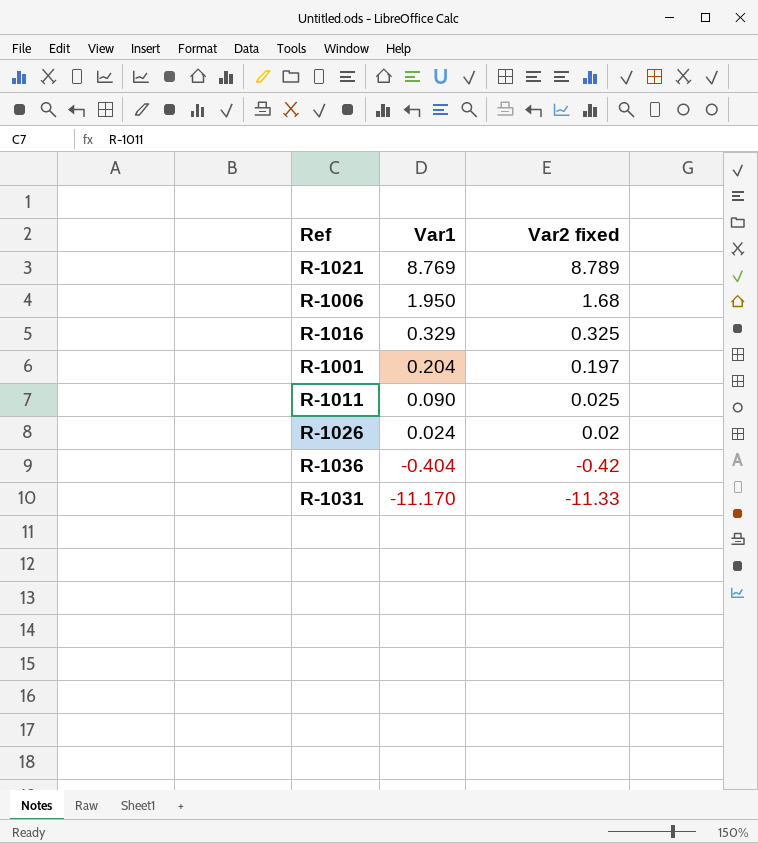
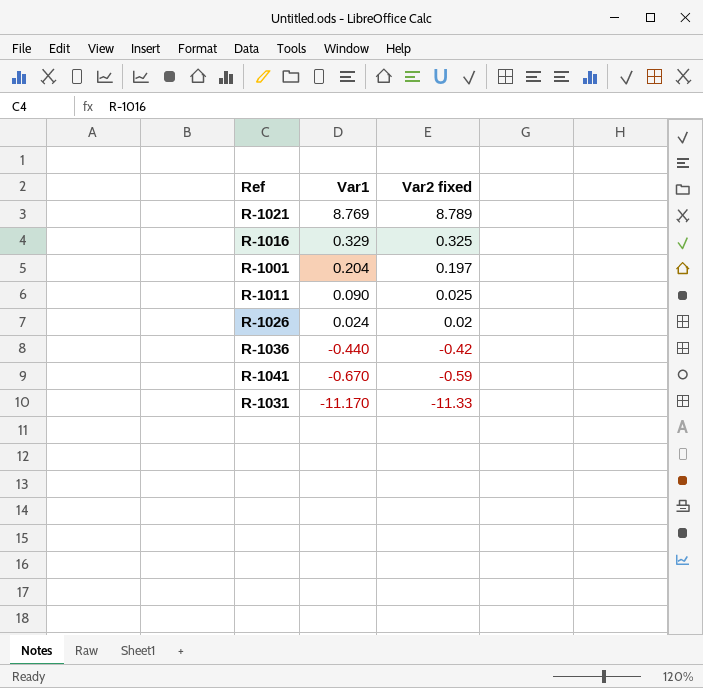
row R-1006: 1.950 | 1.68 -> none
R-1036 | Var1: -0.404 -> -0.440
row R-1041: none -> -0.670 | -0.59

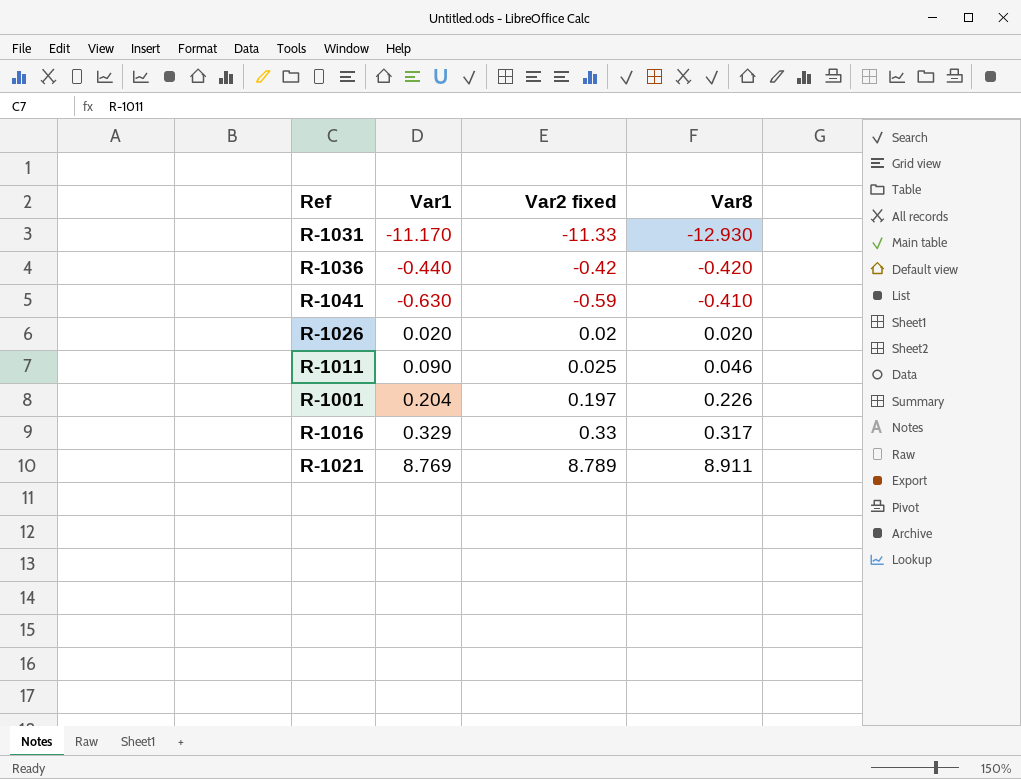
row order: Var1 descending -> Var8 ascending
column Var8 | position: none -> 4
R-1041 | Var1: -0.670 -> -0.630
R-1026 | Var1: 0.024 -> 0.020
R-1016 | Var2 fixed: 0.325 -> 0.33

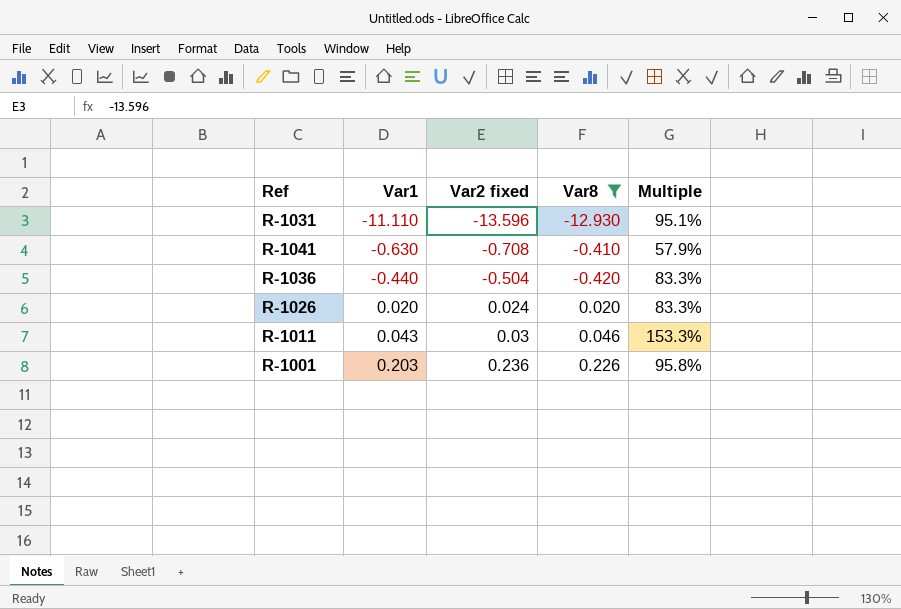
filter: none -> Var8 <= 0.226
row order: Var8 ascending -> Var1 ascending
column Multiple | formula: none -> [Var8] / [Var2 fixed]
R-1031 | Var1: -11.170 -> -11.110
R-1031 | Var2 fixed: -11.33 -> -13.596
R-1041 | Var2 fixed: -0.59 -> -0.708
R-1036 | Var2 fixed: -0.42 -> -0.504
R-1026 | Var2 fixed: 0.02 -> 0.024
R-1011 | Var1: 0.090 -> 0.043
R-1011 | Var2 fixed: 0.025 -> 0.03
R-1001 | Var1: 0.204 -> 0.203
R-1001 | Var2 fixed: 0.197 -> 0.236

